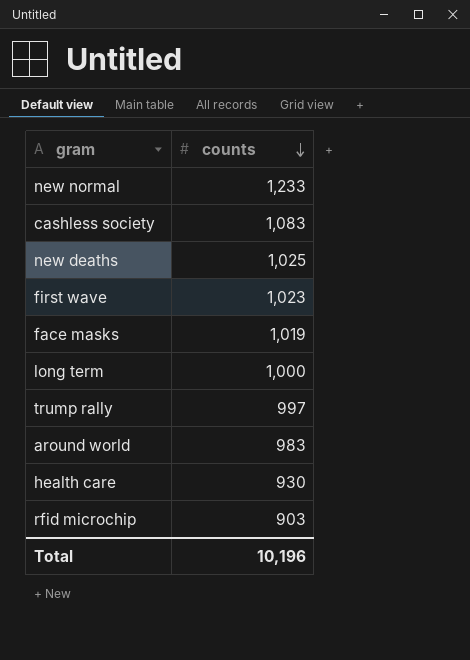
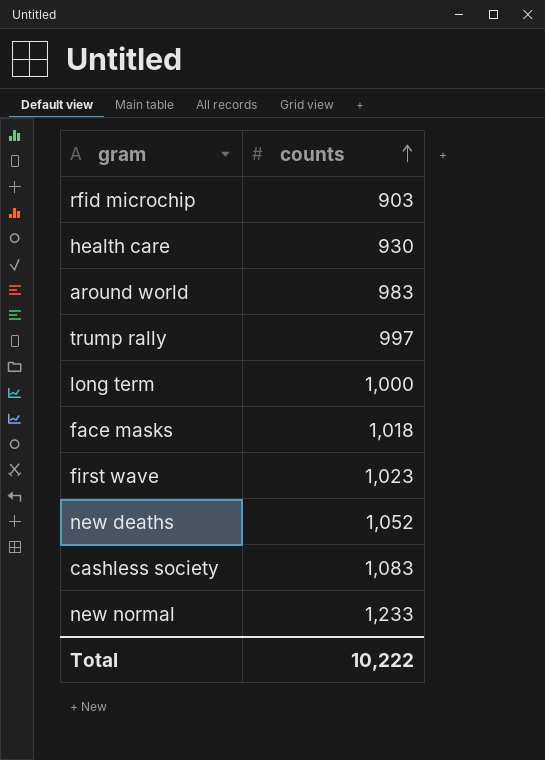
row order: counts descending -> counts ascending
face masks | counts: 1,019 -> 1,018
new deaths | counts: 1,025 -> 1,052
Total | counts: 10,196 -> 10,222

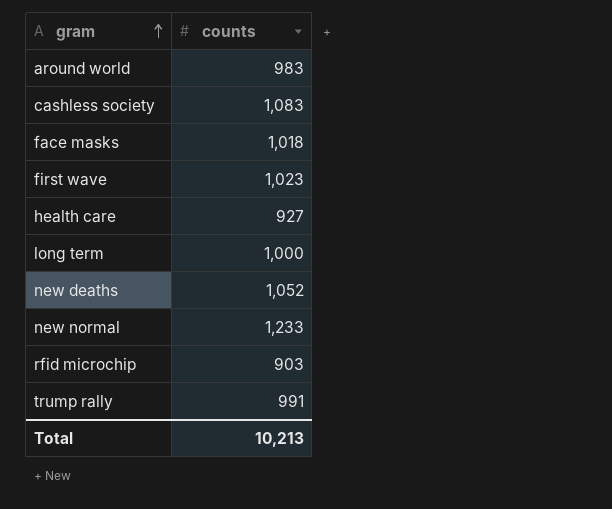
row order: counts ascending -> gram ascending
health care | counts: 930 -> 927
trump rally | counts: 997 -> 991
Total | counts: 10,222 -> 10,213

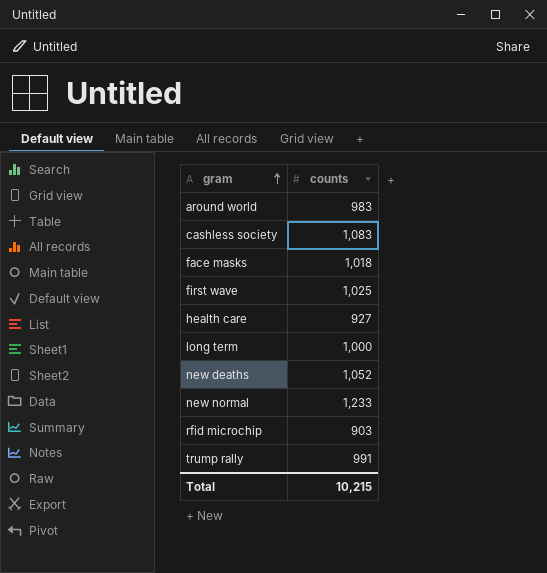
first wave | counts: 1,023 -> 1,025
Total | counts: 10,213 -> 10,215

